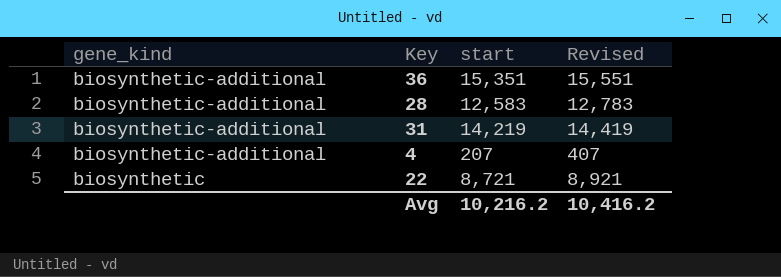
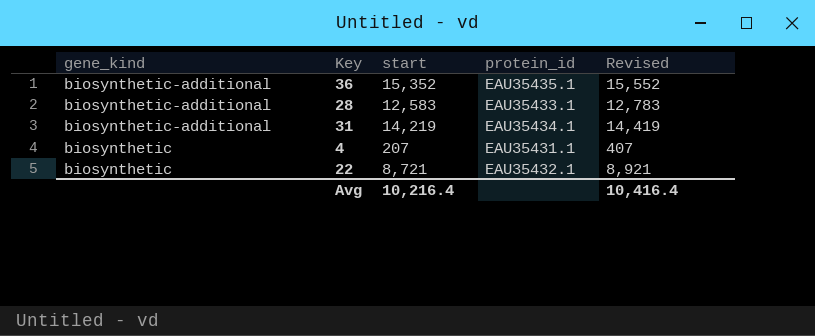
column protein_id | position: none -> 4
36 | start: 15,351 -> 15,352
36 | Revised: 15,551 -> 15,552
4 | gene_kind: biosynthetic-additional -> biosynthetic
Avg | start: 10,216.2 -> 10,216.4
Avg | Revised: 10,416.2 -> 10,416.4

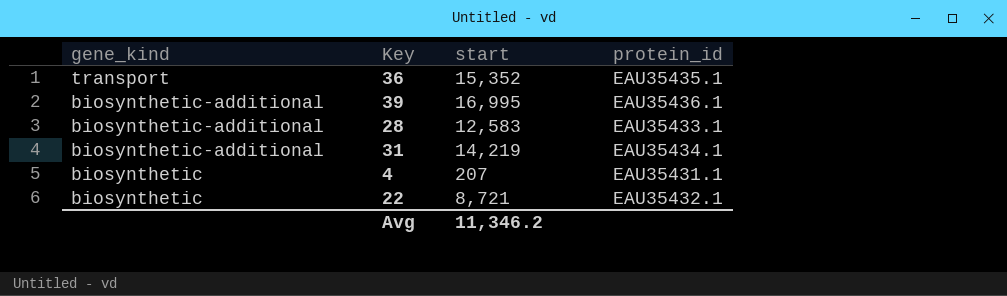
column Revised | formula: [start] + 200 -> none
36 | gene_kind: biosynthetic-additional -> transport
row 39: none -> biosynthetic-additional | 16,995 | EAU35436.1
Avg | start: 10,216.4 -> 11,346.2

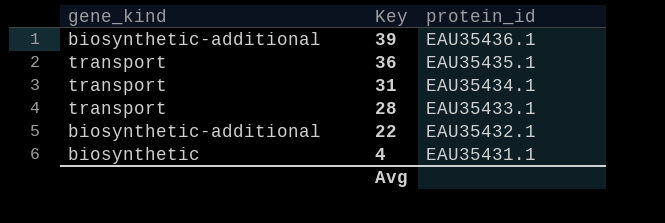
row order: gene_kind descending -> Key descending
column start | position: 3 -> none
31 | gene_kind: biosynthetic-additional -> transport
28 | gene_kind: biosynthetic-additional -> transport
22 | gene_kind: biosynthetic -> biosynthetic-additional

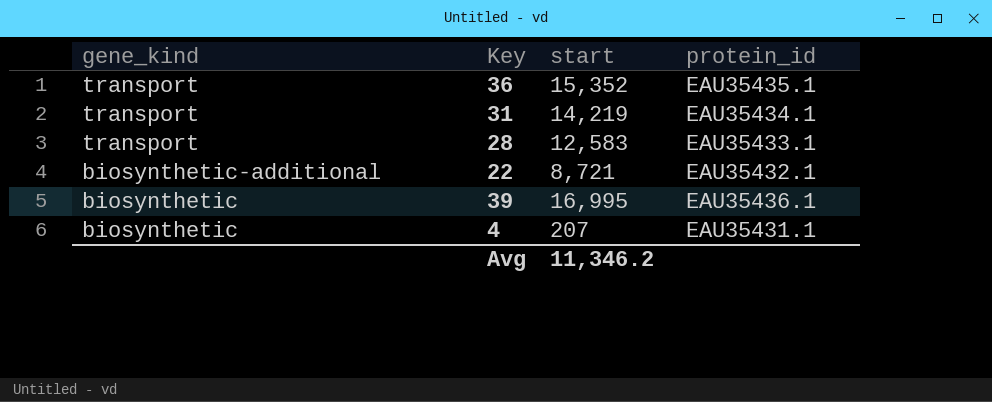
row order: Key descending -> gene_kind descending
column start | position: none -> 3
39 | gene_kind: biosynthetic-additional -> biosynthetic

